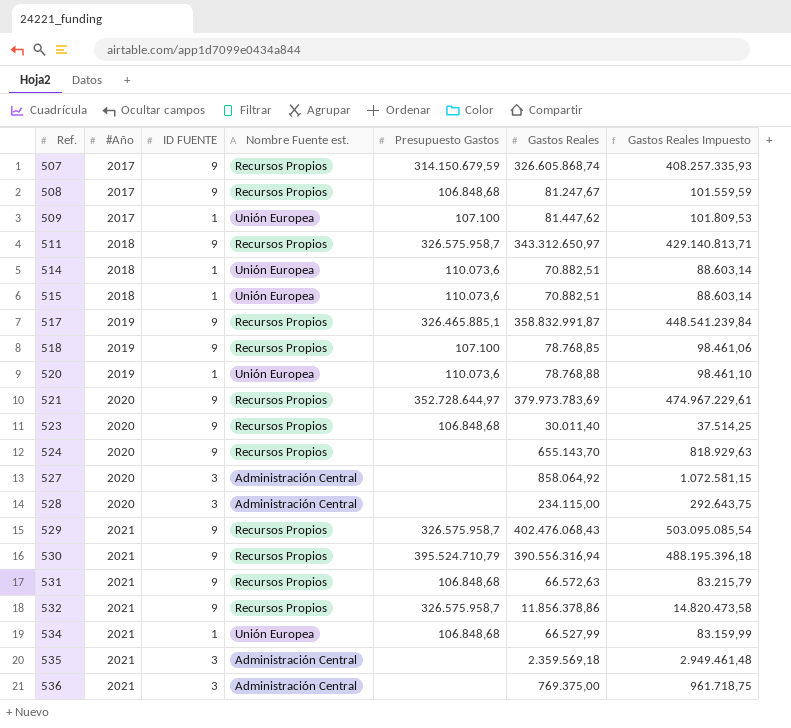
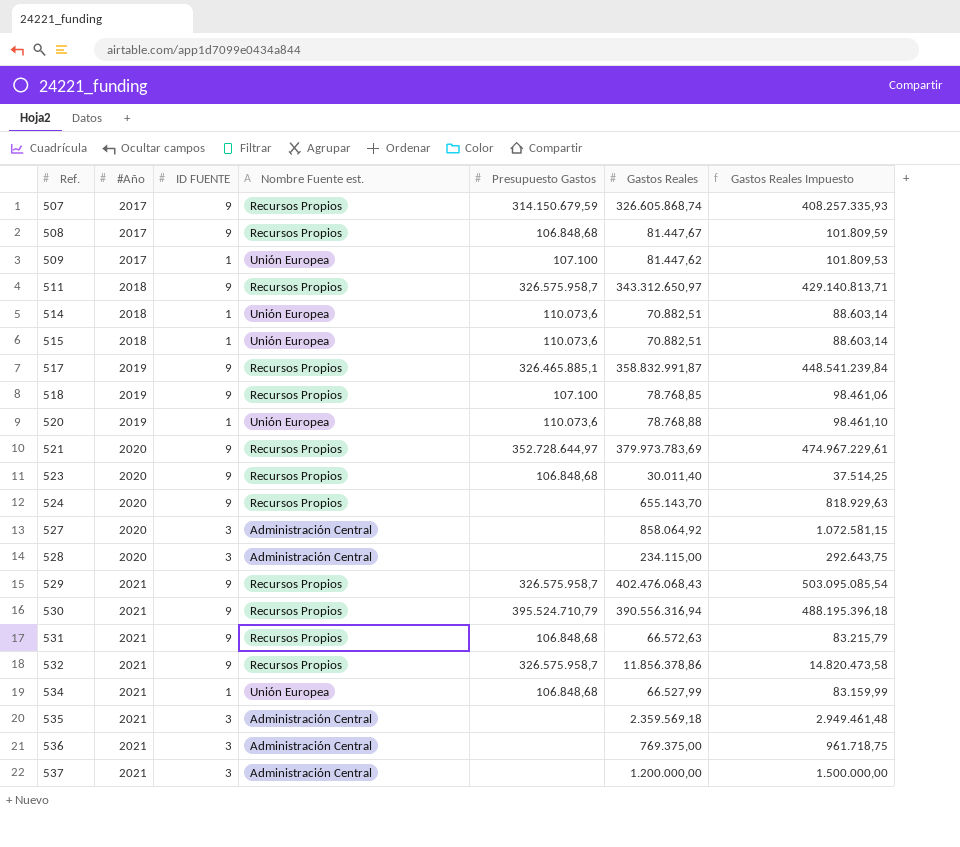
508 | Gastos Reales: 81.247,67 -> 81.447,67
508 | Gastos Reales Impuesto: 101.559,59 -> 101.809,59
row 537: none -> 2021 | 3 | Administración Central | none | 1.200.000,00 | 1.500.000,00

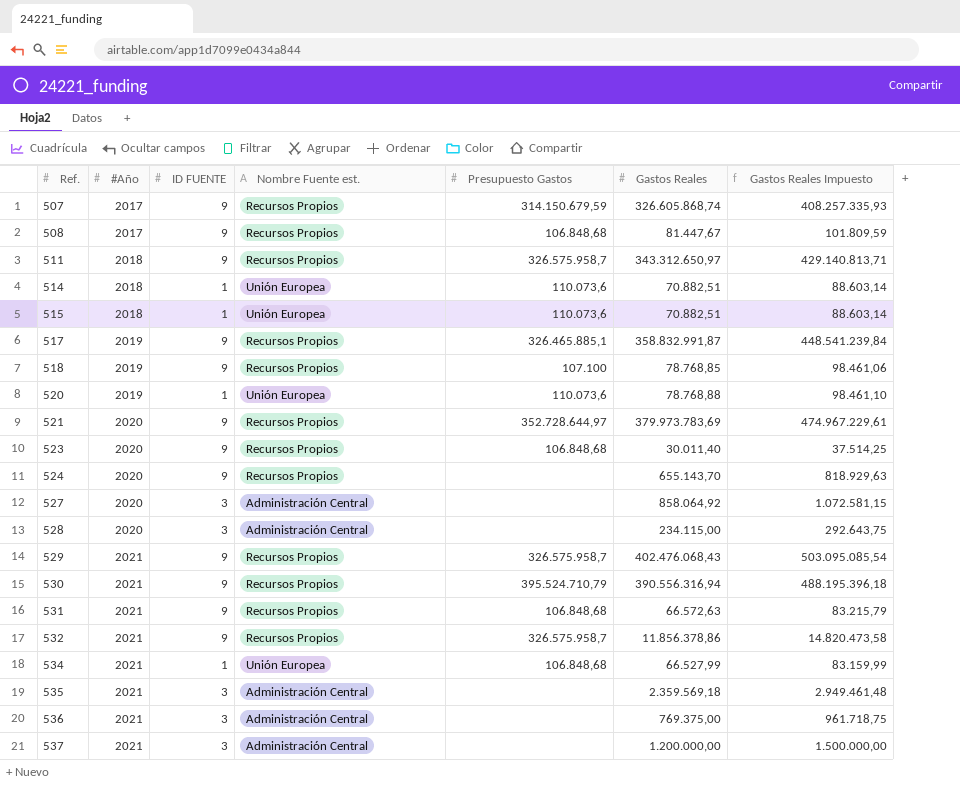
row 509: 2017 | 1 | Unión Europea | 107.100 | 81.447,62 | 101.809,53 -> none

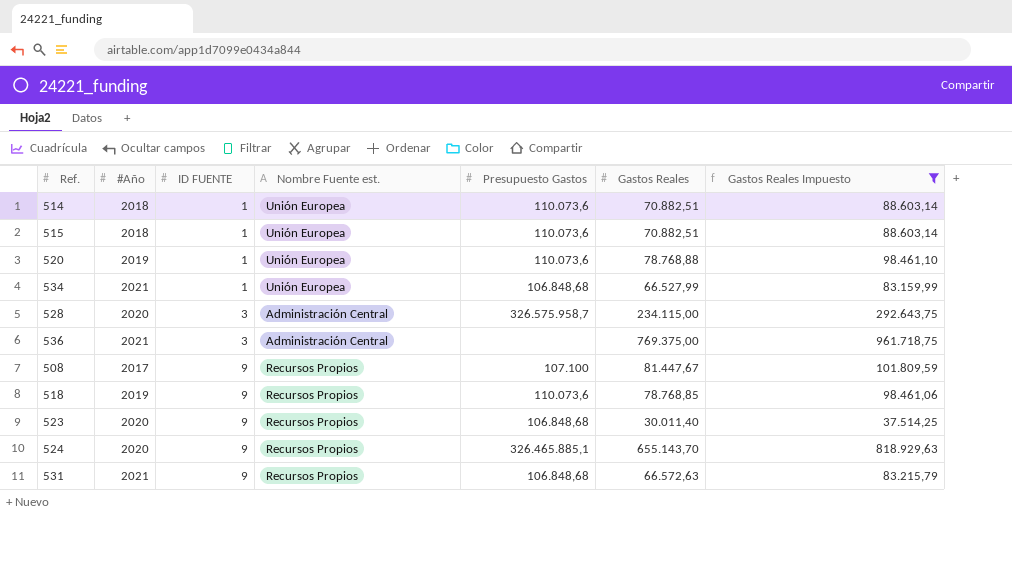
filter: none -> Gastos Reales Impuesto <= 961.718,75
row order: Ref. ascending -> ID FUENTE ascending
528 | Presupuesto Gastos: none -> 326.575.958,7
508 | Presupuesto Gastos: 106.848,68 -> 107.100
518 | Presupuesto Gastos: 107.100 -> 110.073,6
524 | Presupuesto Gastos: none -> 326.465.885,1

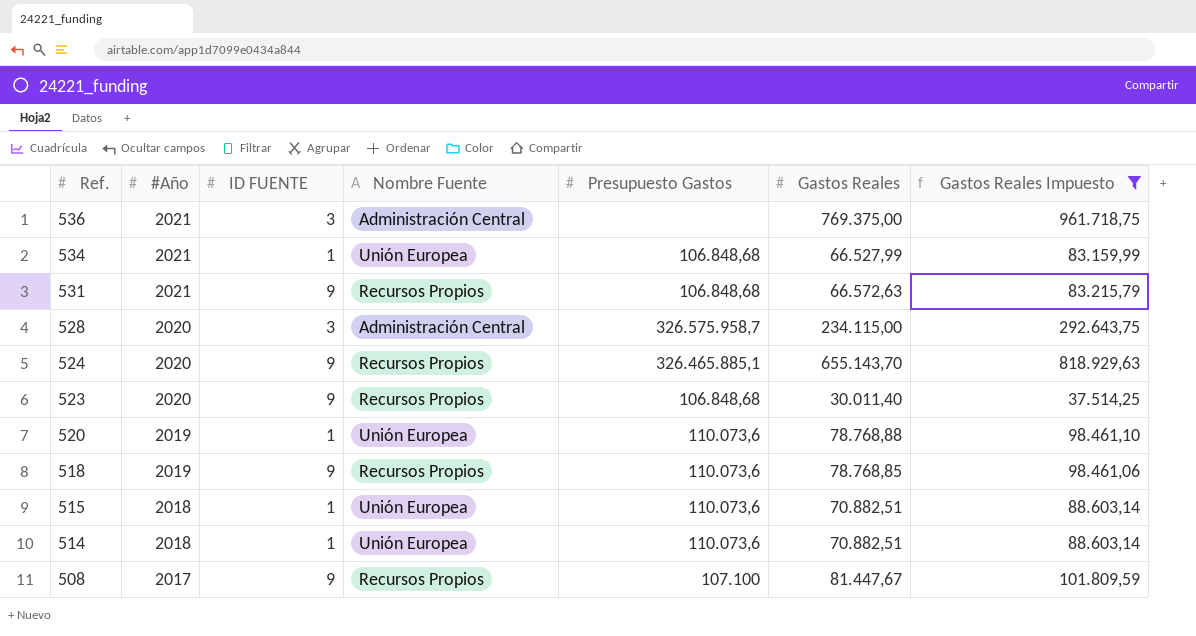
row order: ID FUENTE ascending -> Ref. descending
column name: Nombre Fuente est. -> Nombre Fuente

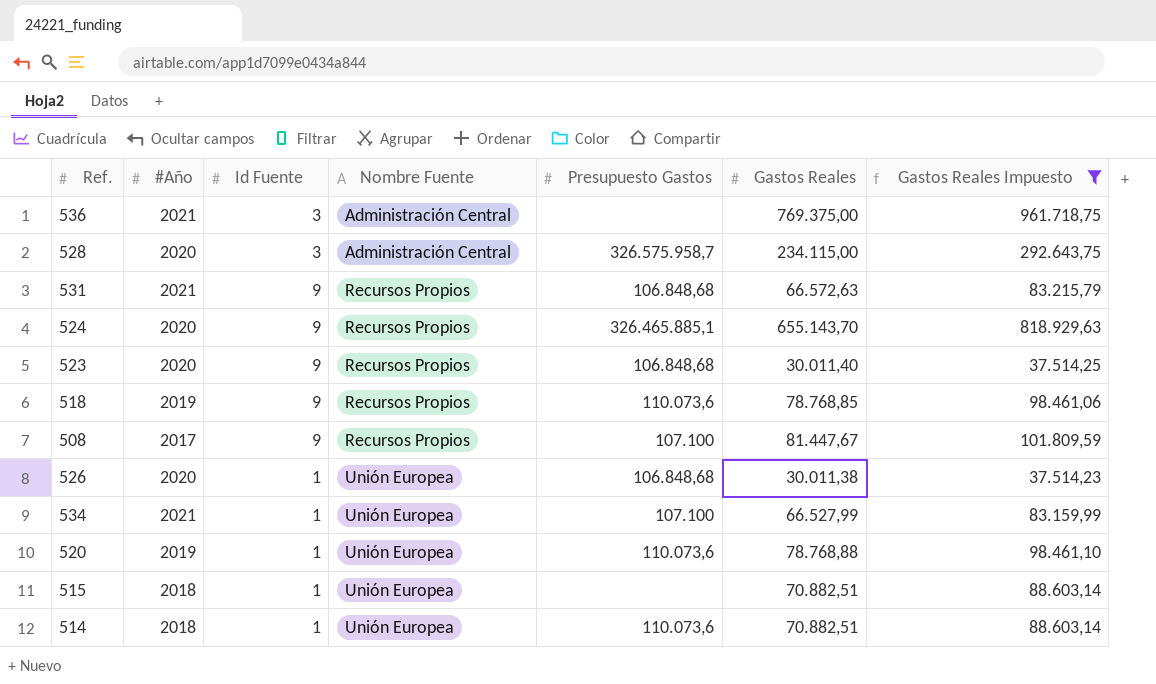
row order: Ref. descending -> Nombre Fuente ascending
column name: ID FUENTE -> Id Fuente
row 526: none -> 2020 | 1 | Unión Europea | 106.848,68 | 30.011,38 | 37.514,23
534 | Presupuesto Gastos: 106.848,68 -> 107.100
515 | Presupuesto Gastos: 110.073,6 -> none

